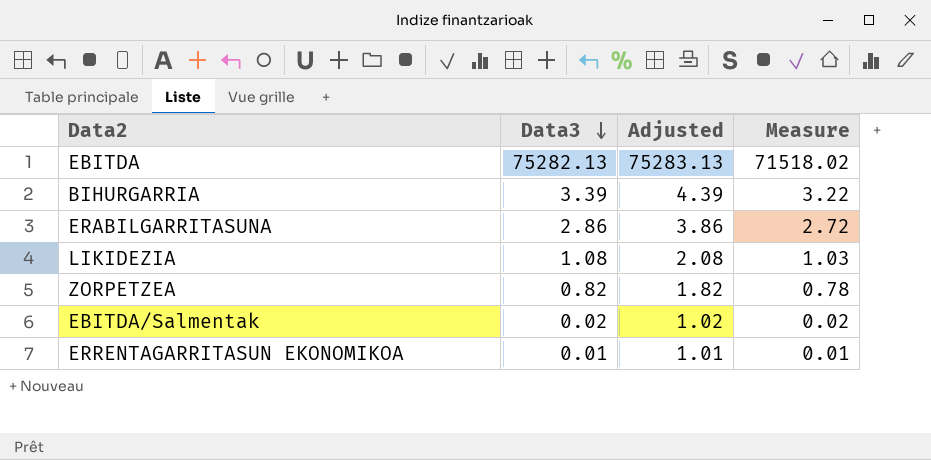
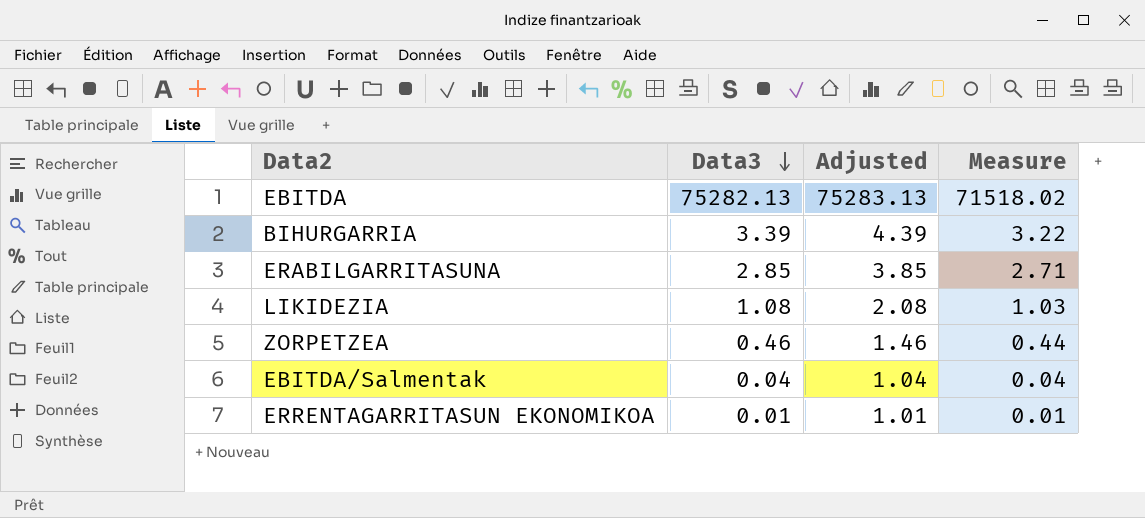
ERABILGARRITASUNA | Data3: 2.86 -> 2.85
ERABILGARRITASUNA | Adjusted: 3.86 -> 3.85
ERABILGARRITASUNA | Measure: 2.72 -> 2.71
ZORPETZEA | Data3: 0.82 -> 0.46
ZORPETZEA | Adjusted: 1.82 -> 1.46
ZORPETZEA | Measure: 0.78 -> 0.44
EBITDA/Salmentak | Data3: 0.02 -> 0.04
EBITDA/Salmentak | Adjusted: 1.02 -> 1.04
EBITDA/Salmentak | Measure: 0.02 -> 0.04

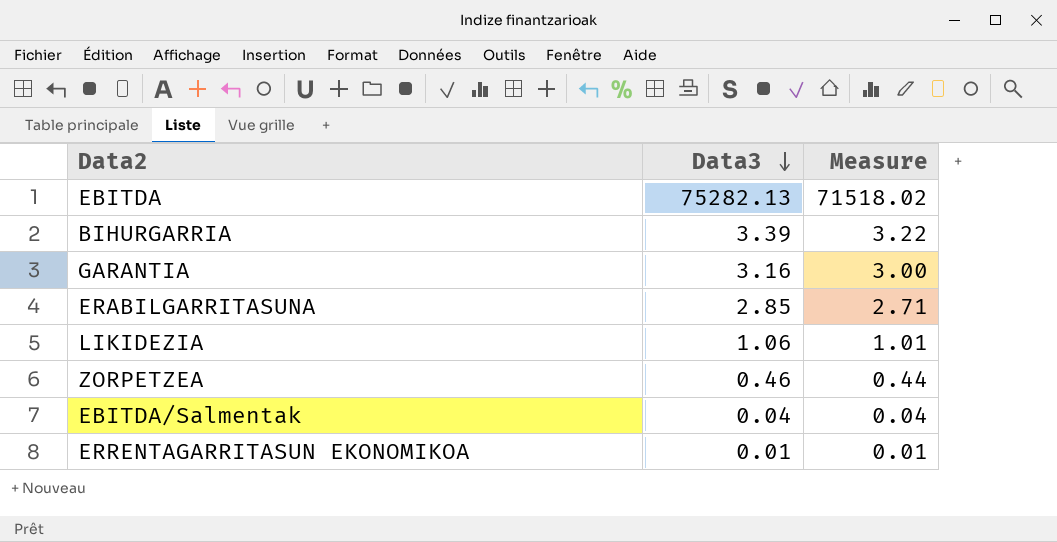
column Adjusted | formula: [Data3] + 1 -> none
row GARANTIA: none -> 3.16 | 3.00
LIKIDEZIA | Data3: 1.08 -> 1.06
LIKIDEZIA | Measure: 1.03 -> 1.01

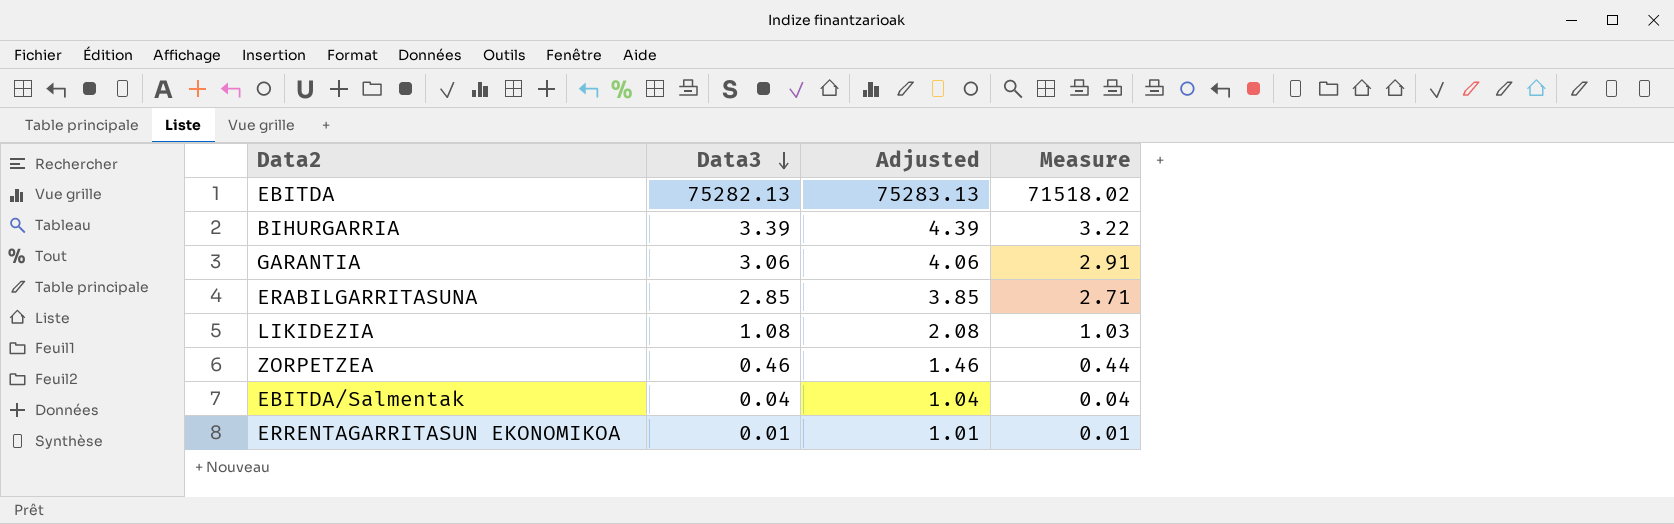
column Adjusted | formula: none -> [Data3] + 1
GARANTIA | Data3: 3.16 -> 3.06
GARANTIA | Measure: 3.00 -> 2.91
LIKIDEZIA | Data3: 1.06 -> 1.08
LIKIDEZIA | Measure: 1.01 -> 1.03

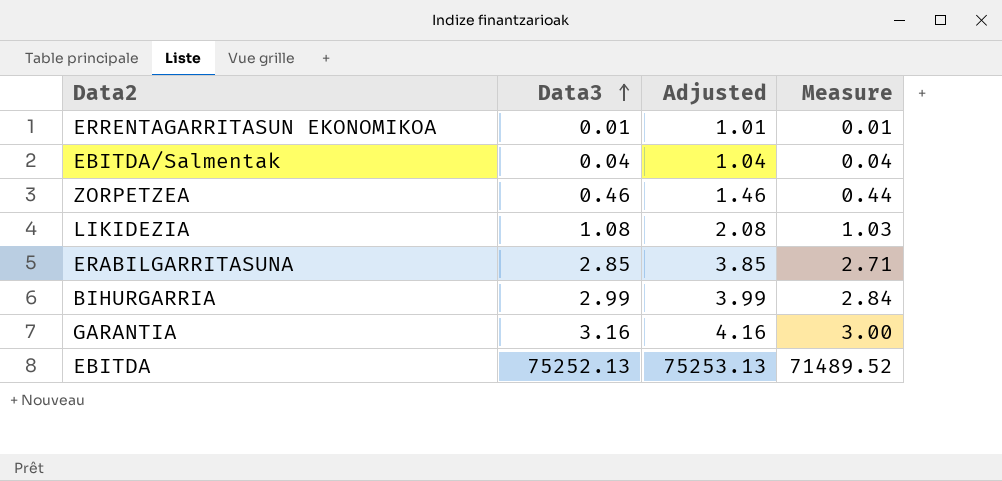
row order: Data3 descending -> Data3 ascending
BIHURGARRIA | Data3: 3.39 -> 2.99
BIHURGARRIA | Adjusted: 4.39 -> 3.99
BIHURGARRIA | Measure: 3.22 -> 2.84
GARANTIA | Data3: 3.06 -> 3.16
GARANTIA | Adjusted: 4.06 -> 4.16
GARANTIA | Measure: 2.91 -> 3.00
EBITDA | Data3: 75282.13 -> 75252.13
EBITDA | Adjusted: 75283.13 -> 75253.13
EBITDA | Measure: 71518.02 -> 71489.52

